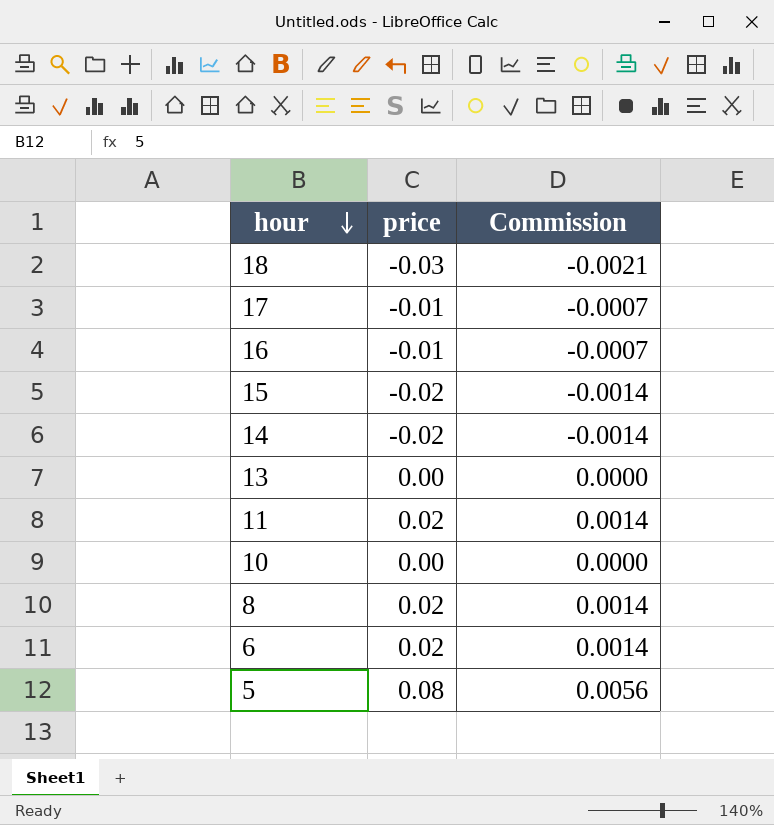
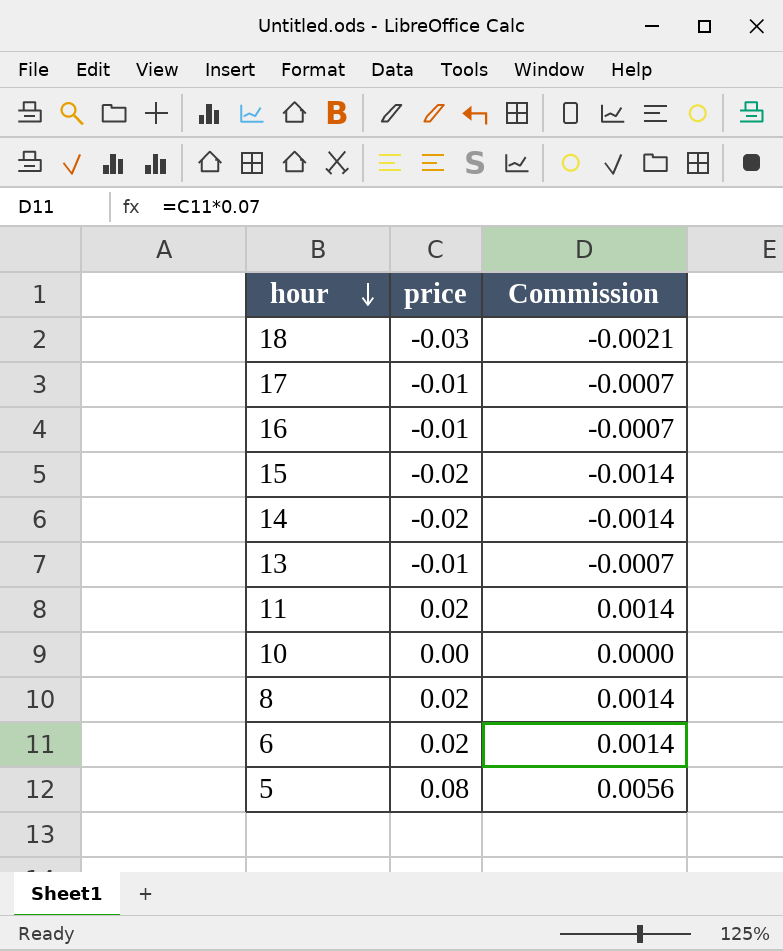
13 | price: 0.00 -> -0.01
13 | Commission: 0.0000 -> -0.0007

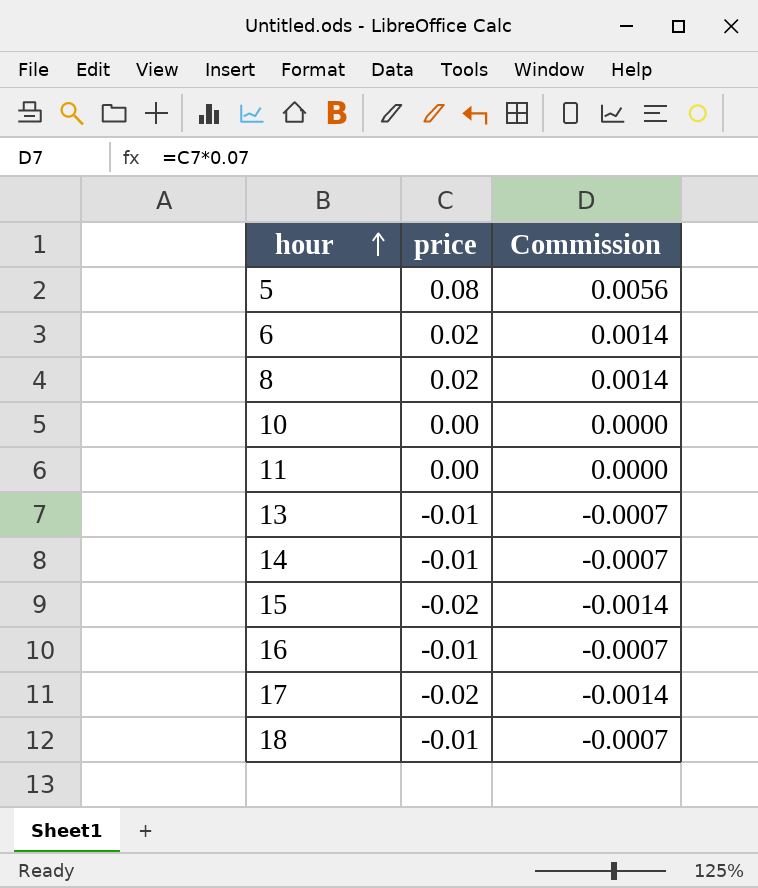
row order: hour descending -> hour ascending
11 | price: 0.02 -> 0.00
11 | Commission: 0.0014 -> 0.0000
14 | price: -0.02 -> -0.01
14 | Commission: -0.0014 -> -0.0007
17 | price: -0.01 -> -0.02
17 | Commission: -0.0007 -> -0.0014
18 | price: -0.03 -> -0.01
18 | Commission: -0.0021 -> -0.0007

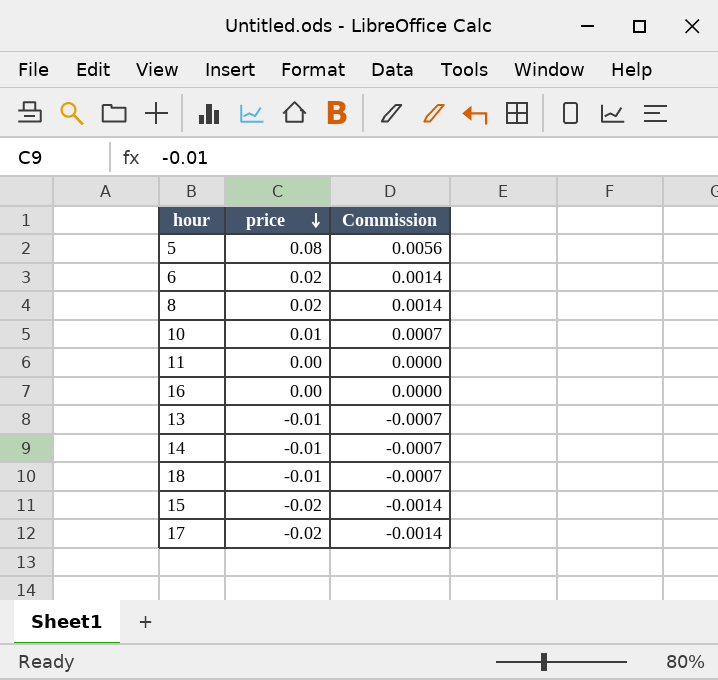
row order: hour ascending -> price descending
10 | price: 0.00 -> 0.01
10 | Commission: 0.0000 -> 0.0007
16 | price: -0.01 -> 0.00
16 | Commission: -0.0007 -> 0.0000

